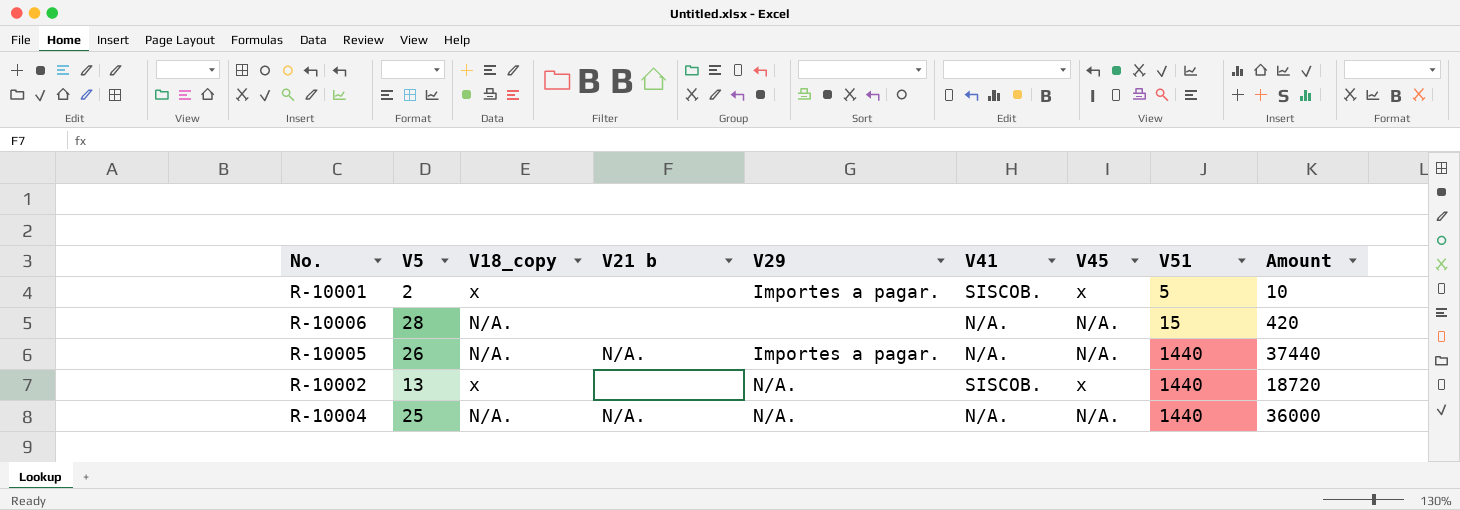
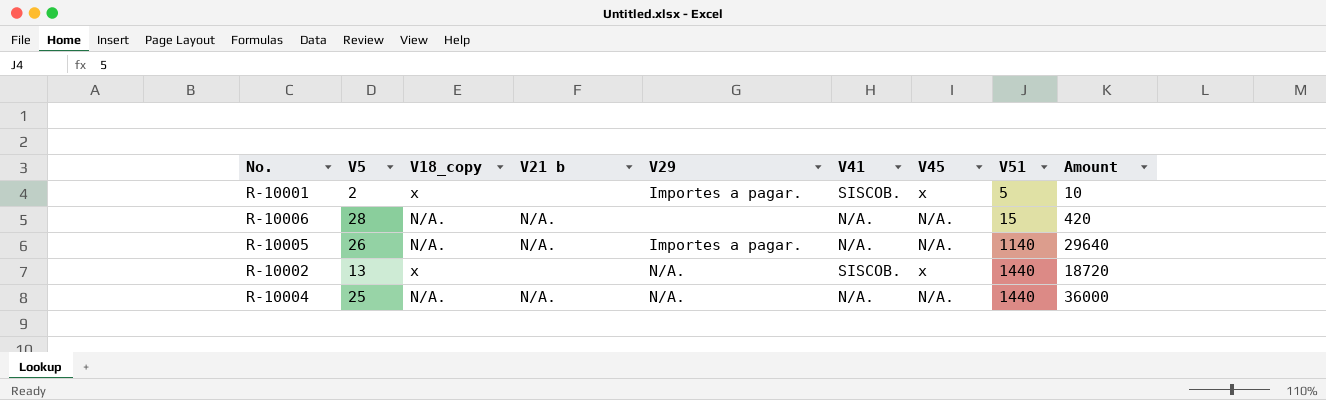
R-10006 | V21 b: none -> N/A.
R-10005 | V51: 1440 -> 1140
R-10005 | Amount: 37440 -> 29640

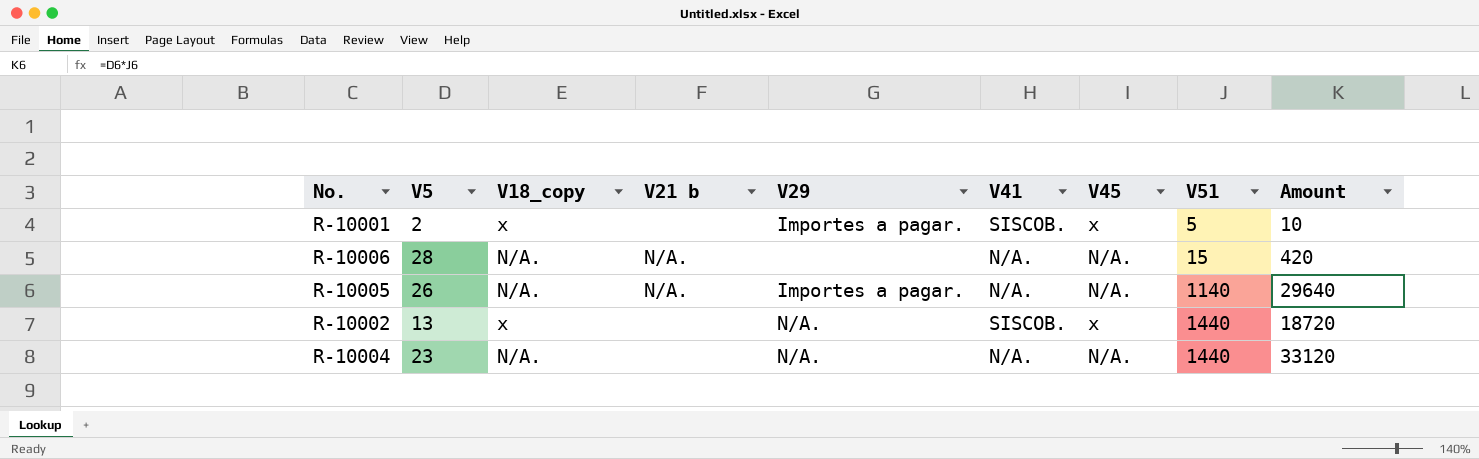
R-10004 | V5: 25 -> 23
R-10004 | V21 b: N/A. -> none
R-10004 | Amount: 36000 -> 33120

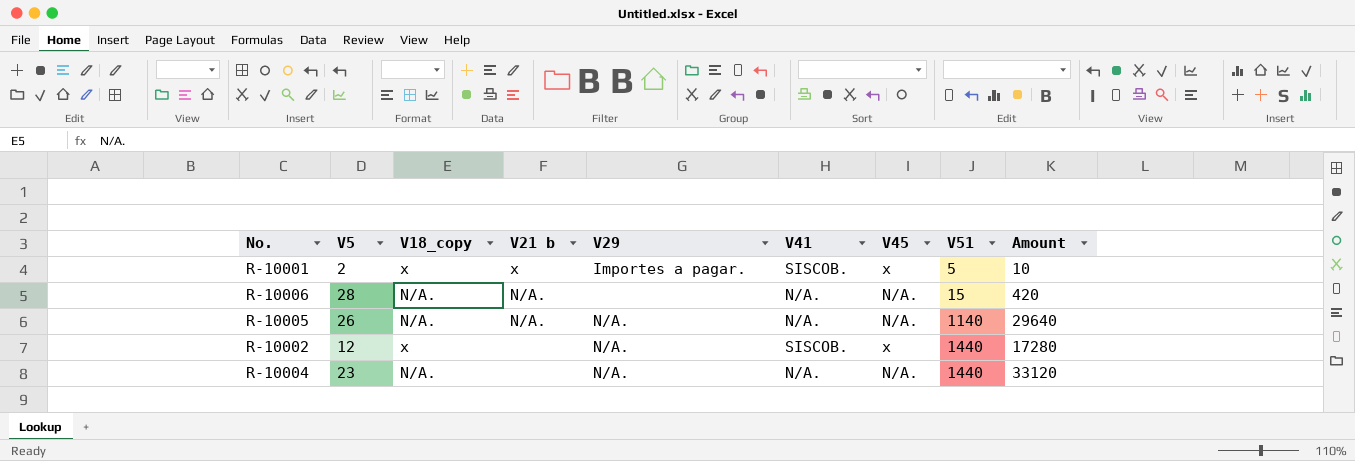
R-10001 | V21 b: none -> x
R-10005 | V29: Importes a pagar. -> N/A.
R-10002 | V5: 13 -> 12
R-10002 | Amount: 18720 -> 17280

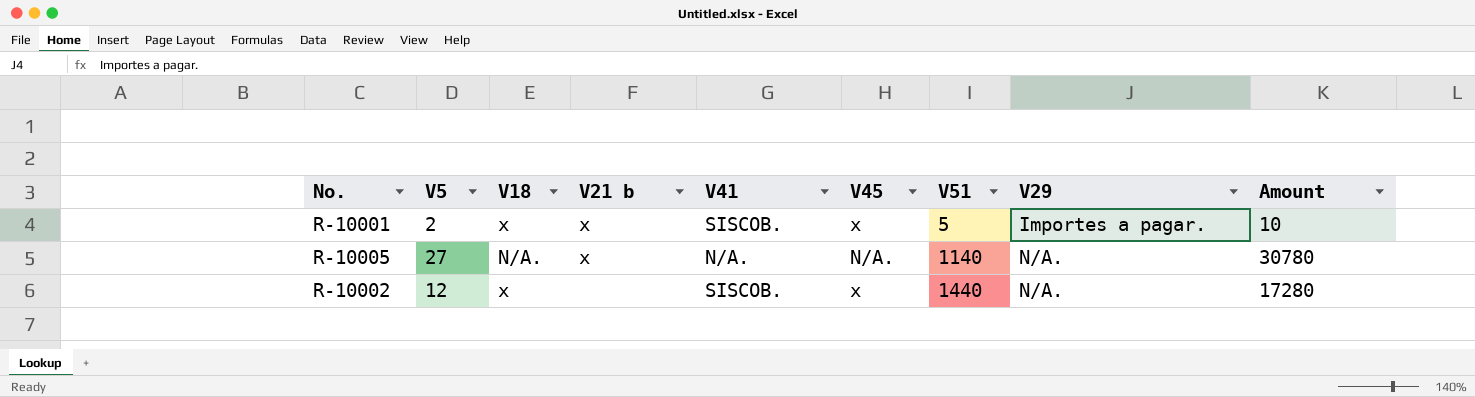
column name: V18_copy -> V18
column V29 | position: 5 -> 8
row R-10006: 28 | N/A. | N/A. | none | N/A. | N/A. | 15 | 420 -> none
row R-10004: 23 | N/A. | none | N/A. | N/A. | N/A. | 1440 | 33120 -> none
R-10005 | V5: 26 -> 27
R-10005 | V21 b: N/A. -> x
R-10005 | Amount: 29640 -> 30780

